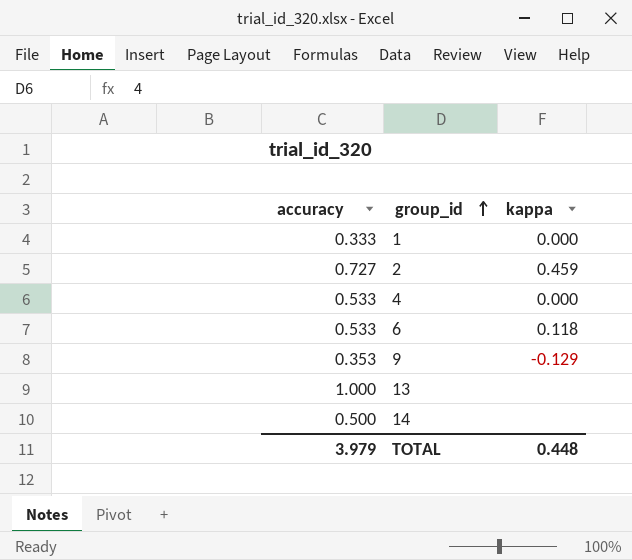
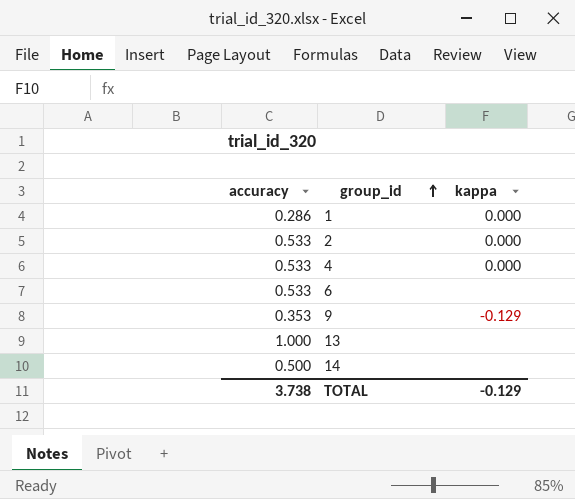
1 | accuracy: 0.333 -> 0.286
2 | accuracy: 0.727 -> 0.533
2 | kappa: 0.459 -> 0.000
6 | kappa: 0.118 -> none
TOTAL | accuracy: 3.979 -> 3.738
TOTAL | kappa: 0.448 -> -0.129

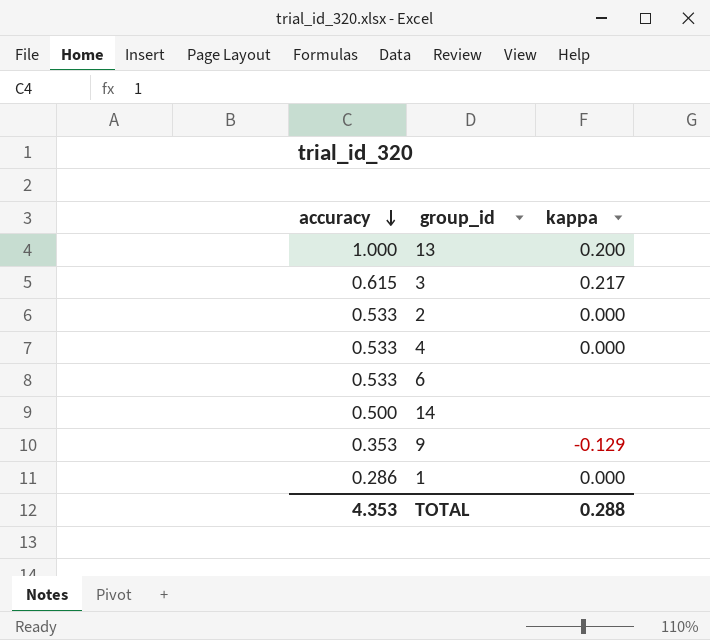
row order: group_id ascending -> accuracy descending
13 | kappa: none -> 0.200
row 3: none -> 0.615 | 0.217
TOTAL | accuracy: 3.738 -> 4.353
TOTAL | kappa: -0.129 -> 0.288

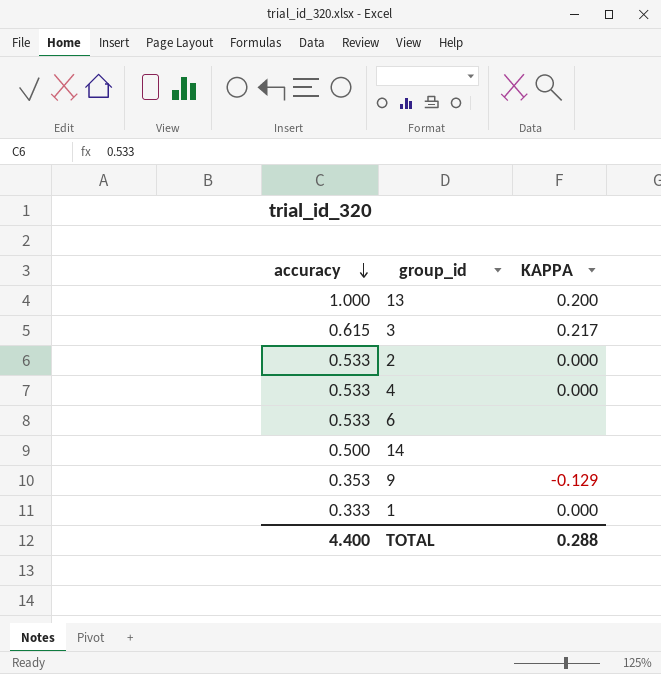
column name: kappa -> KAPPA
1 | accuracy: 0.286 -> 0.333
TOTAL | accuracy: 4.353 -> 4.400

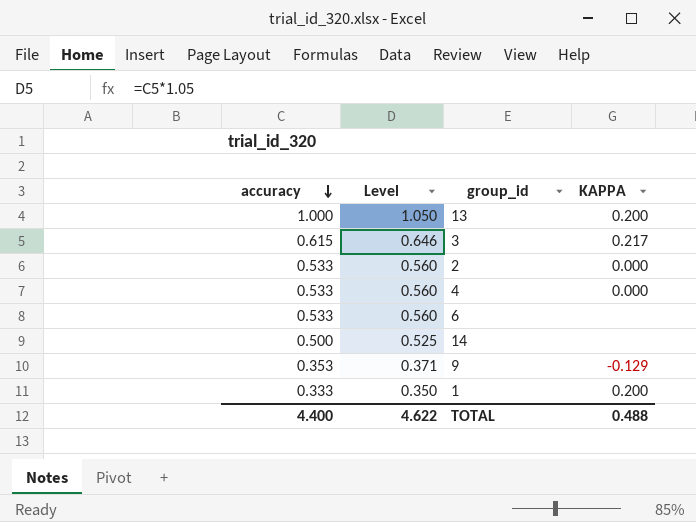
column Level | formula: none -> [accuracy] * 1.05
1 | KAPPA: 0.000 -> 0.200
TOTAL | KAPPA: 0.288 -> 0.488

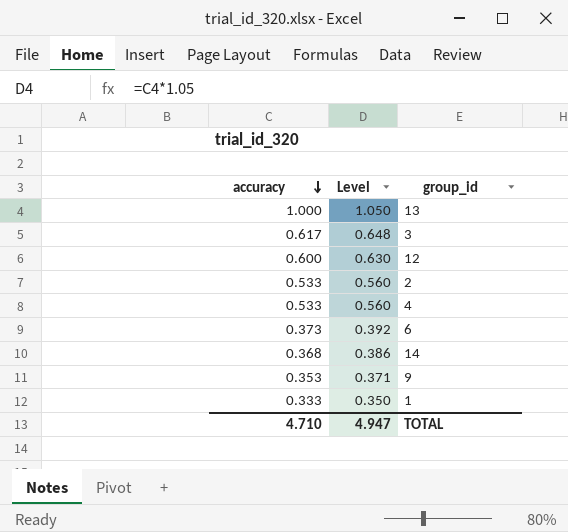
column KAPPA | position: 4 -> none
3 | accuracy: 0.615 -> 0.617
3 | Level: 0.646 -> 0.648
row 12: none -> 0.600 | 0.630
6 | accuracy: 0.533 -> 0.373
6 | Level: 0.560 -> 0.392
14 | accuracy: 0.500 -> 0.368
14 | Level: 0.525 -> 0.386
TOTAL | accuracy: 4.400 -> 4.710
TOTAL | Level: 4.622 -> 4.947

